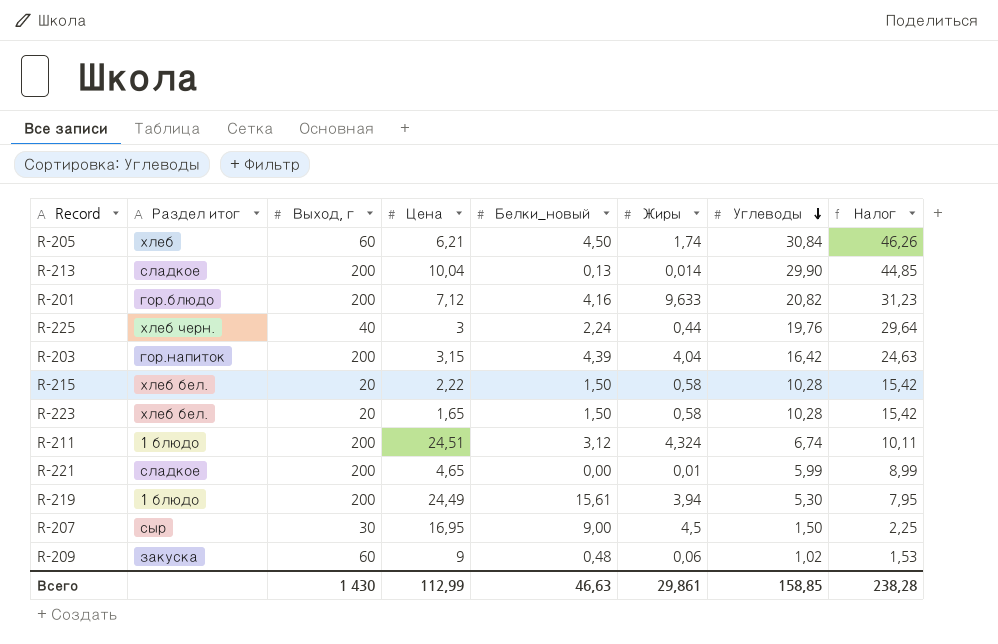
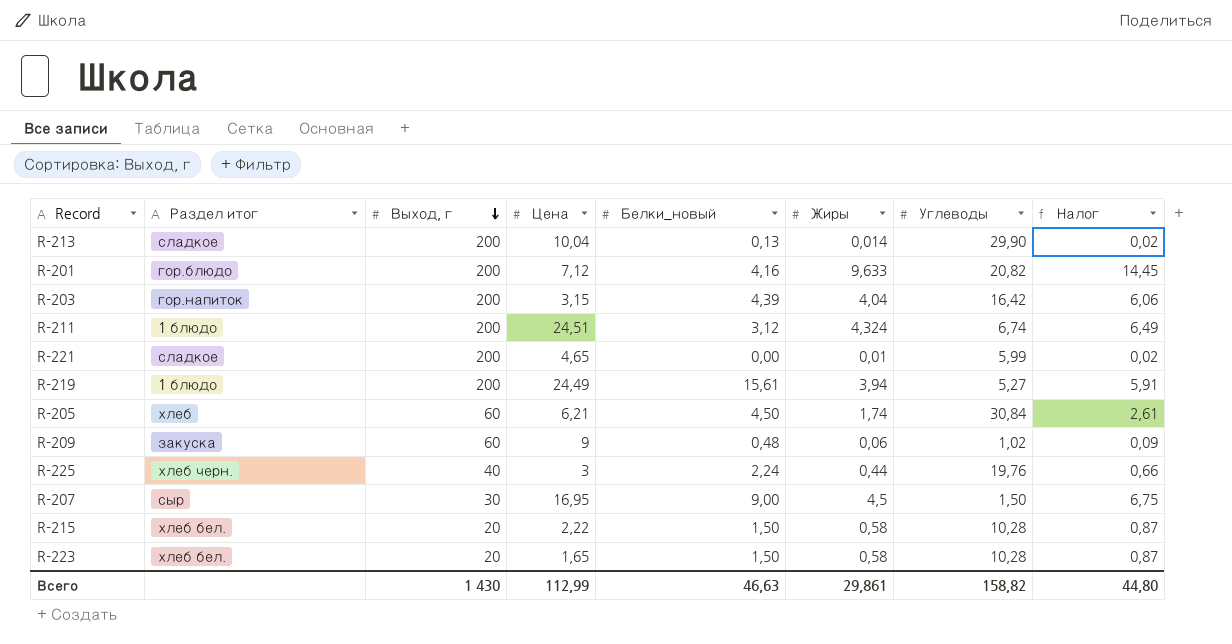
row order: Углеводы descending -> Выход, г descending
column Налог | formula: [Углеводы] * 1,5 -> [Жиры] * 1,5
R-219 | Углеводы: 5,30 -> 5,27
Всего | Углеводы: 158,85 -> 158,82
Всего | Налог: 238,28 -> 44,80

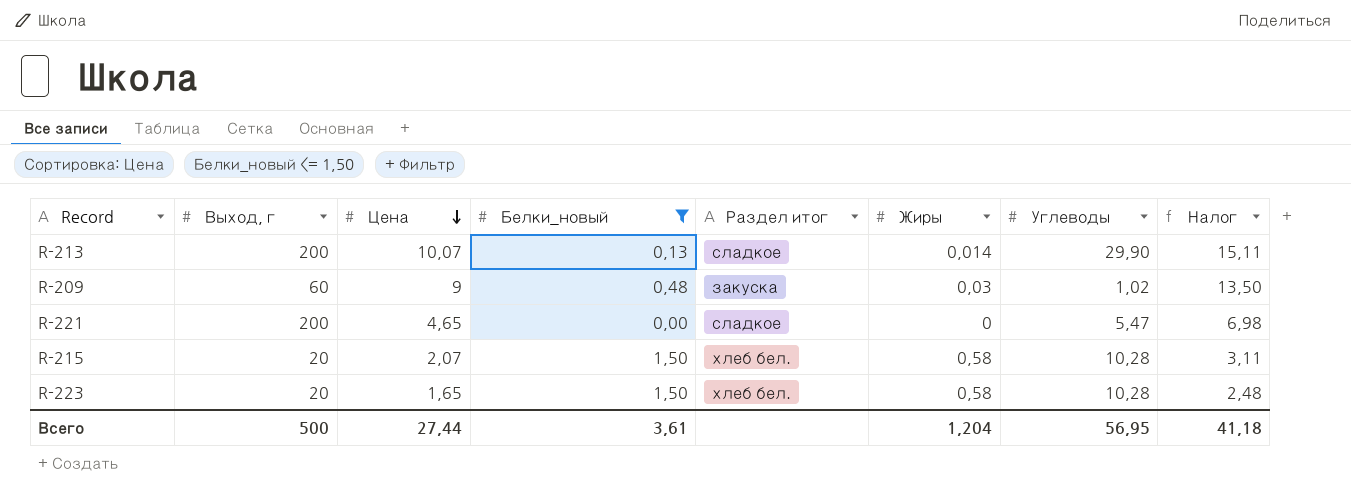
filter: none -> Белки_новый <= 1,50
row order: Выход, г descending -> Цена descending
column Раздел итог | position: 2 -> 5
column Налог | formula: [Жиры] * 1,5 -> [Цена] * 1,5
R-213 | Цена: 10,04 -> 10,07
R-209 | Жиры: 0,06 -> 0,03
R-221 | Жиры: 0,01 -> 0
R-221 | Углеводы: 5,99 -> 5,47
R-215 | Цена: 2,22 -> 2,07
Всего | Выход, г: 1 430 -> 500
Всего | Цена: 112,99 -> 27,44
Всего | Белки_новый: 46,63 -> 3,61
Всего | Жиры: 29,861 -> 1,204
Всего | Углеводы: 158,82 -> 56,95
Всего | Налог: 44,80 -> 41,18

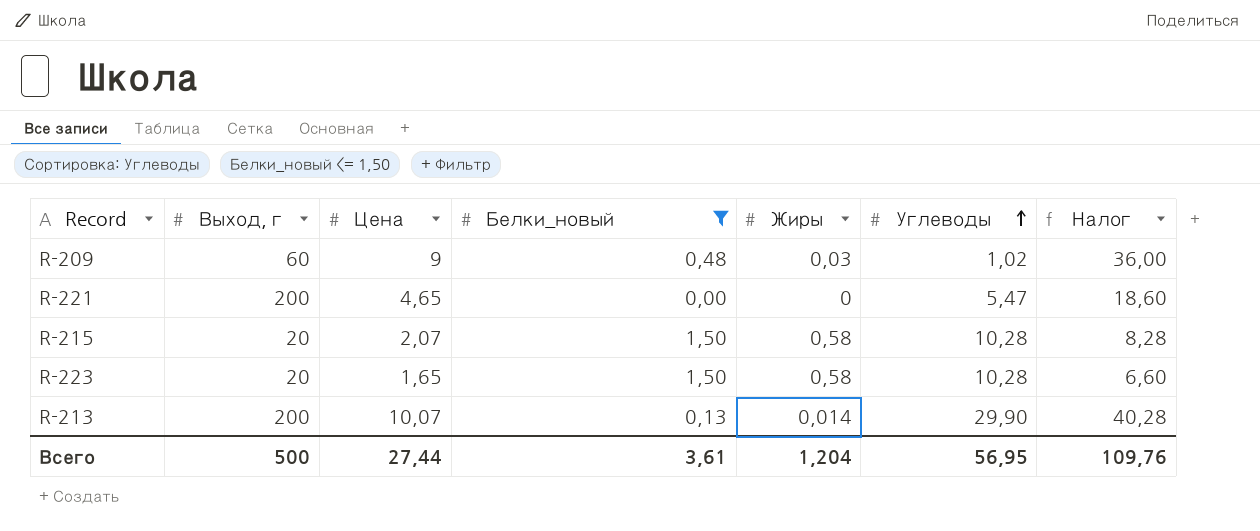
row order: Цена descending -> Углеводы ascending
column Раздел итог | position: 5 -> none
column Налог | formula: [Цена] * 1,5 -> [Цена] * 4
Всего | Налог: 41,18 -> 109,76

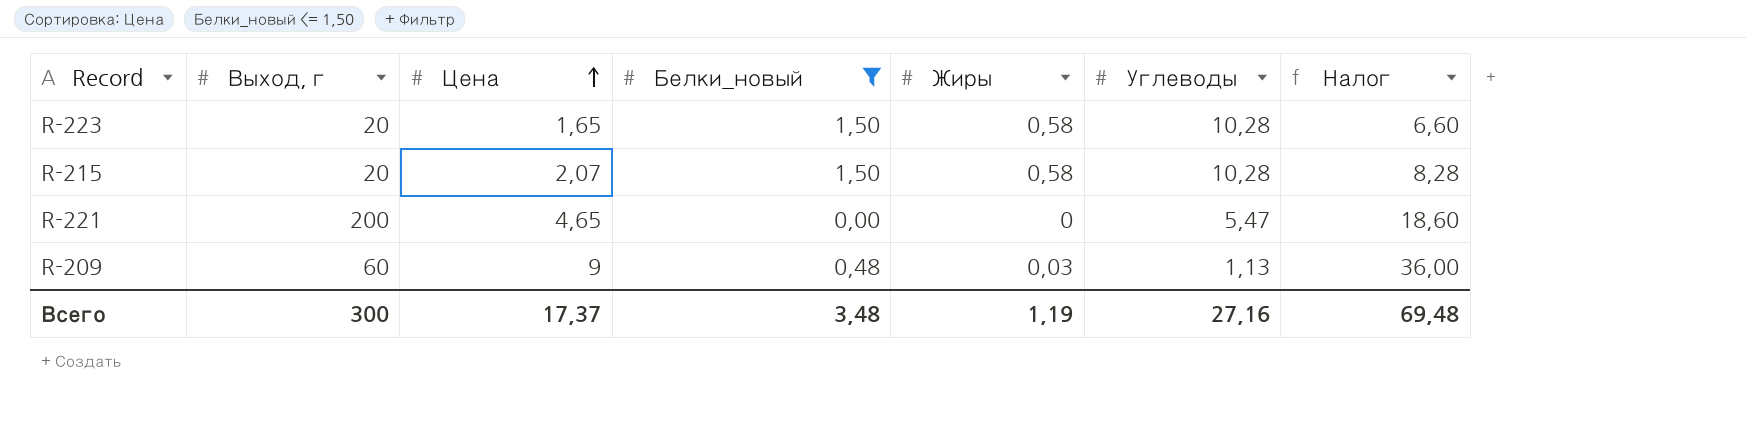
row order: Углеводы ascending -> Цена ascending
row R-213: 200 | 10,07 | 0,13 | 0,014 | 29,90 | 40,28 -> none
R-209 | Углеводы: 1,02 -> 1,13
Всего | Выход, г: 500 -> 300
Всего | Цена: 27,44 -> 17,37
Всего | Белки_новый: 3,61 -> 3,48
Всего | Жиры: 1,204 -> 1,19
Всего | Углеводы: 56,95 -> 27,16
Всего | Налог: 109,76 -> 69,48

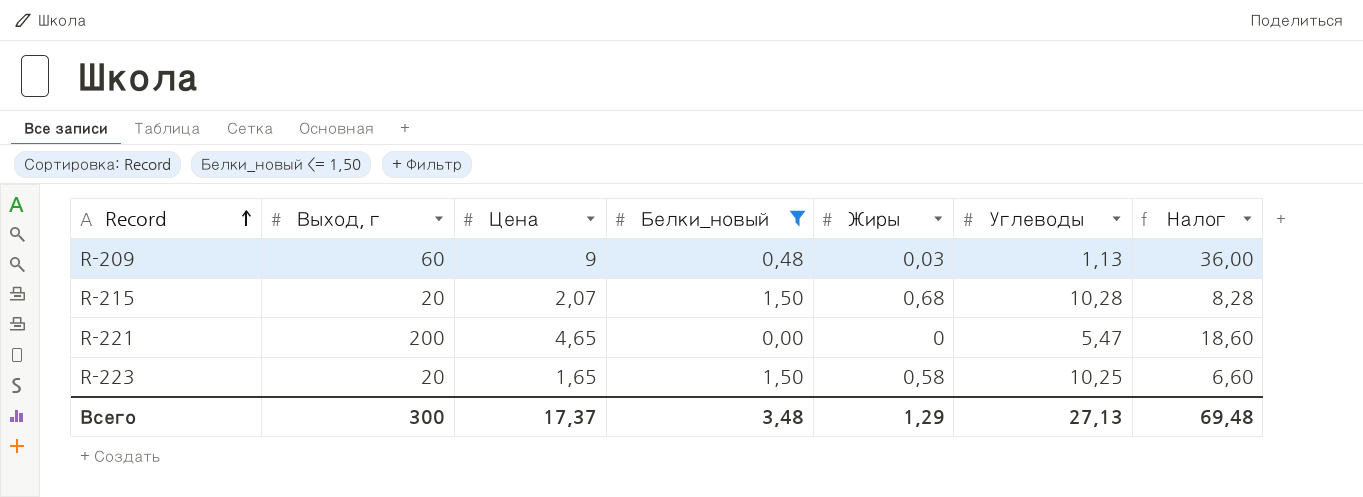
row order: Цена ascending -> Record ascending
R-215 | Жиры: 0,58 -> 0,68
R-223 | Углеводы: 10,28 -> 10,25
Всего | Жиры: 1,19 -> 1,29
Всего | Углеводы: 27,16 -> 27,13

